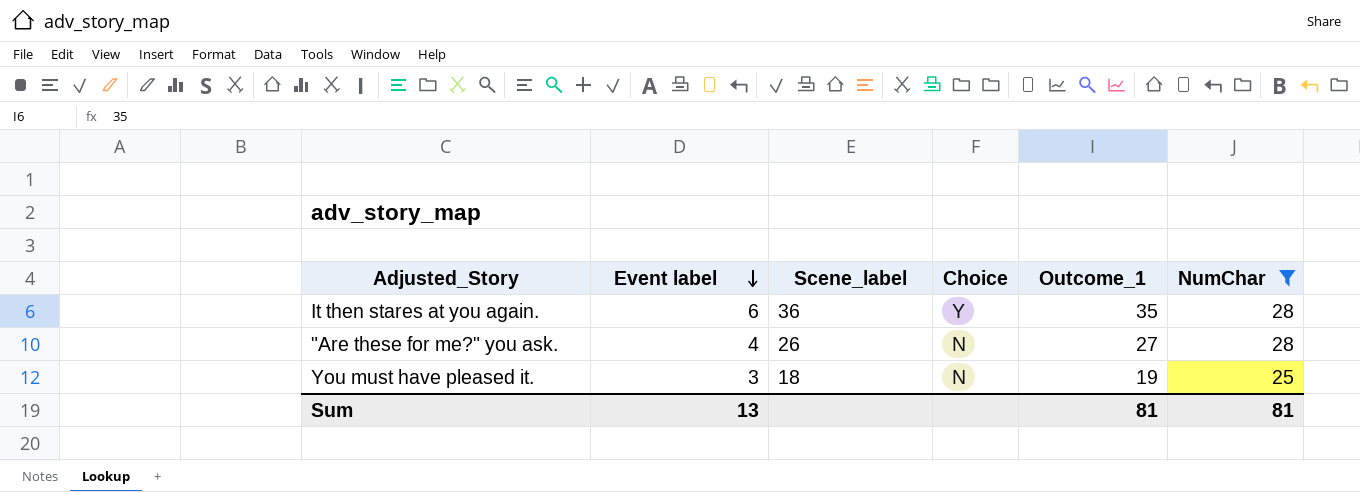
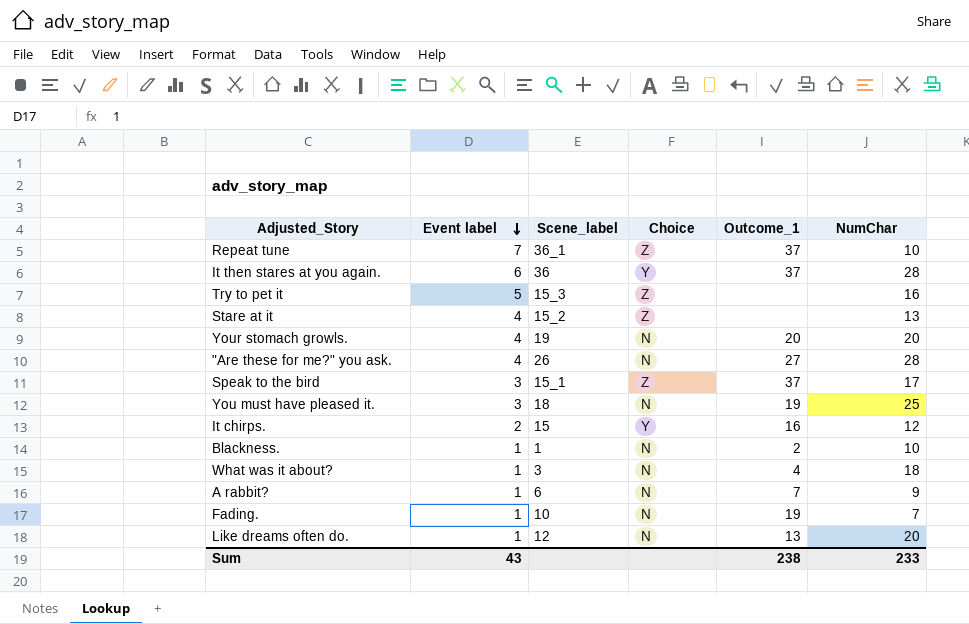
filter: NumChar >= 25 -> none
It then stares at you again. | Outcome_1: 35 -> 37
Sum | Event label: 13 -> 43
Sum | Outcome_1: 81 -> 238
Sum | NumChar: 81 -> 233

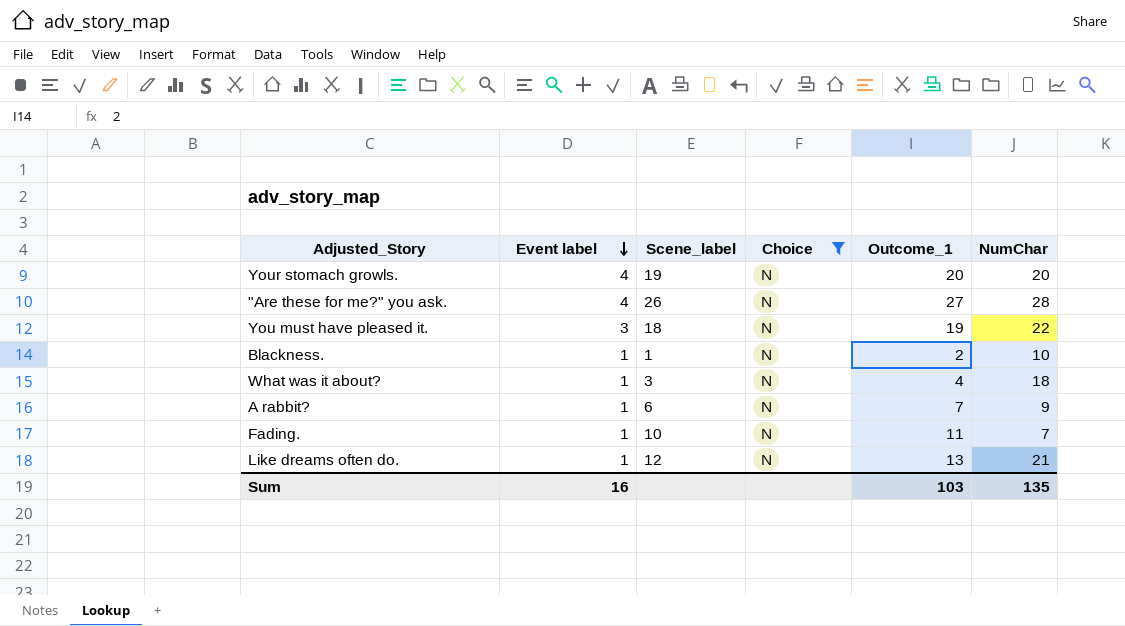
filter: none -> Choice = N
You must have pleased it. | NumChar: 25 -> 22
Fading. | Outcome_1: 19 -> 11
Like dreams often do. | NumChar: 20 -> 21
Sum | Event label: 43 -> 16
Sum | Outcome_1: 238 -> 103
Sum | NumChar: 233 -> 135

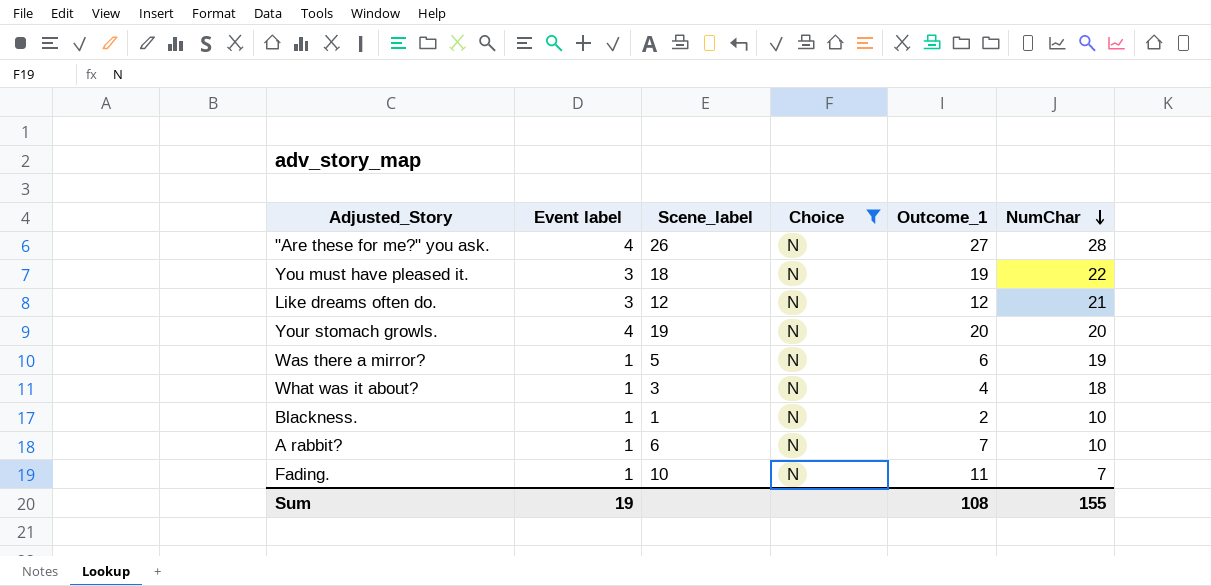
row order: Event label descending -> NumChar descending
Like dreams often do. | Event label: 1 -> 3
Like dreams often do. | Outcome_1: 13 -> 12
row Was there a mirror?: none -> 1 | 5 | N | 6 | 19
A rabbit? | NumChar: 9 -> 10
Sum | Event label: 16 -> 19
Sum | Outcome_1: 103 -> 108
Sum | NumChar: 135 -> 155

